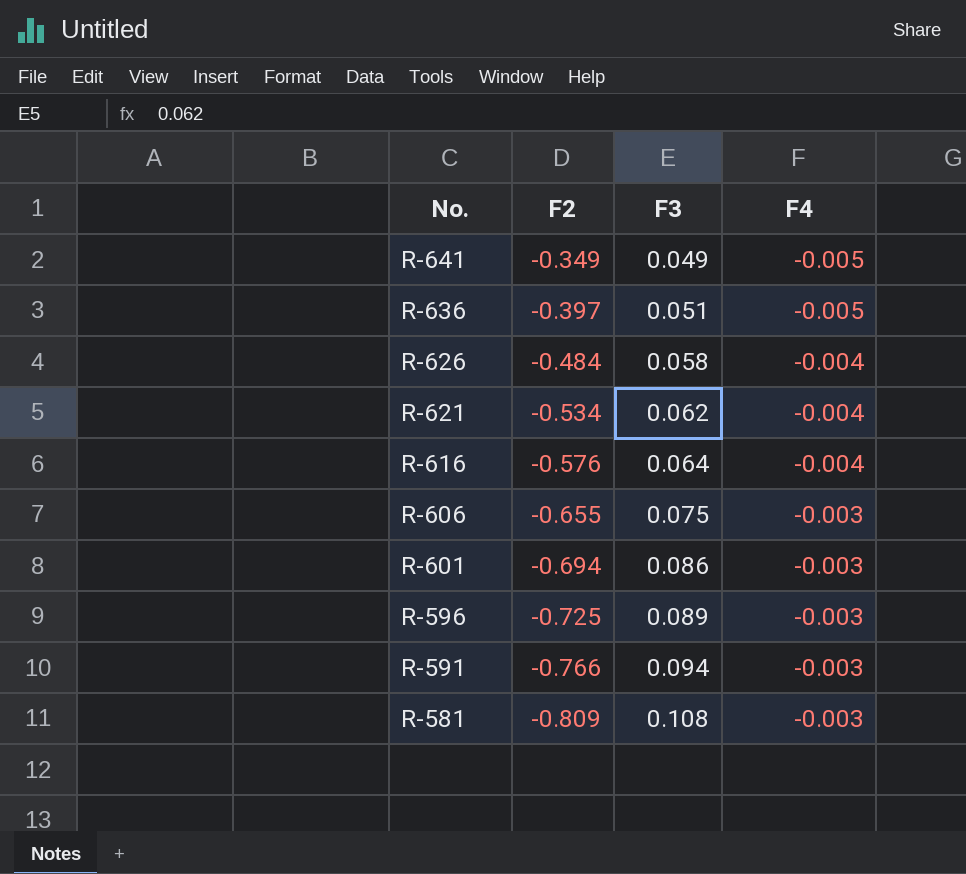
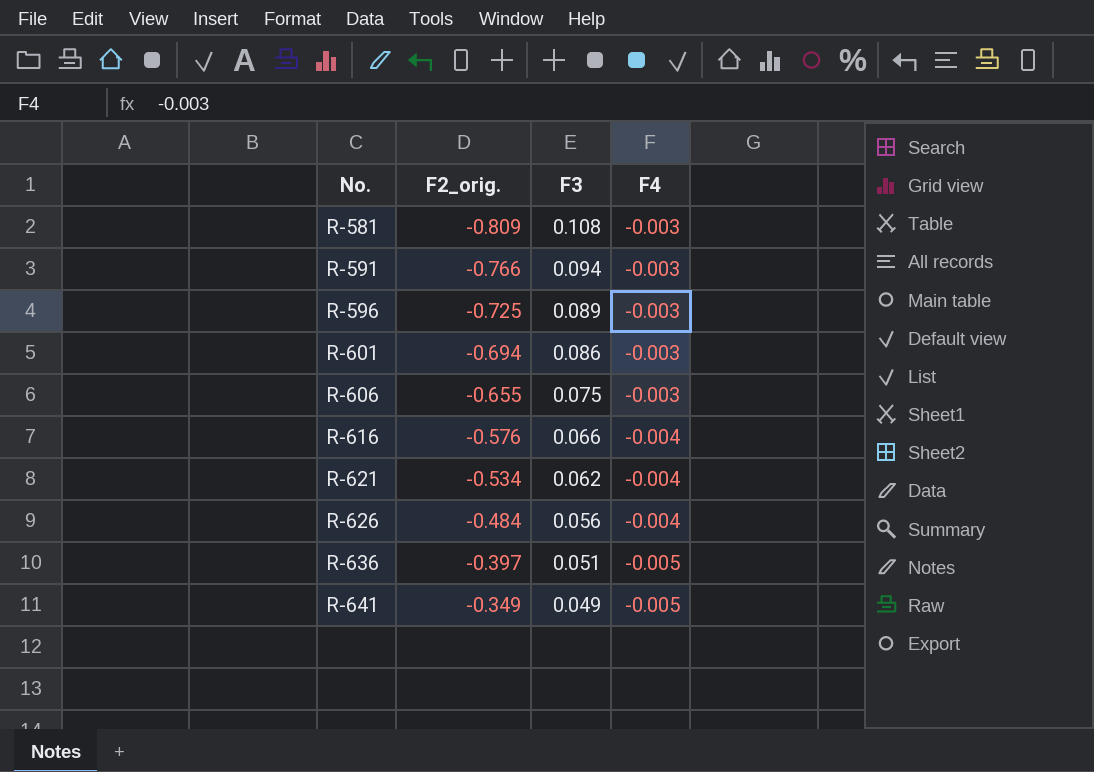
row order: No. descending -> No. ascending
column name: F2 -> F2_orig.
R-616 | F3: 0.064 -> 0.066
R-626 | F3: 0.058 -> 0.056

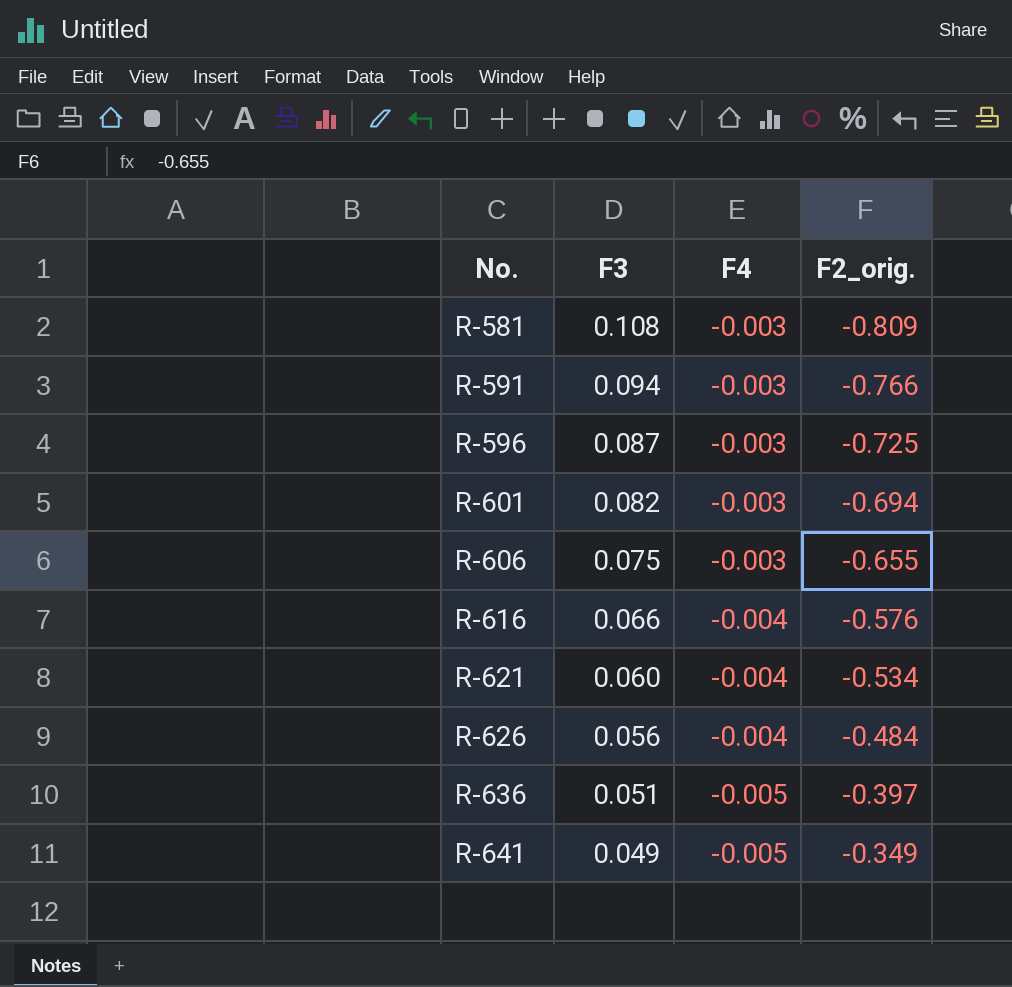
column F2_orig. | position: 2 -> 4
R-596 | F3: 0.089 -> 0.087
R-601 | F3: 0.086 -> 0.082
R-621 | F3: 0.062 -> 0.060

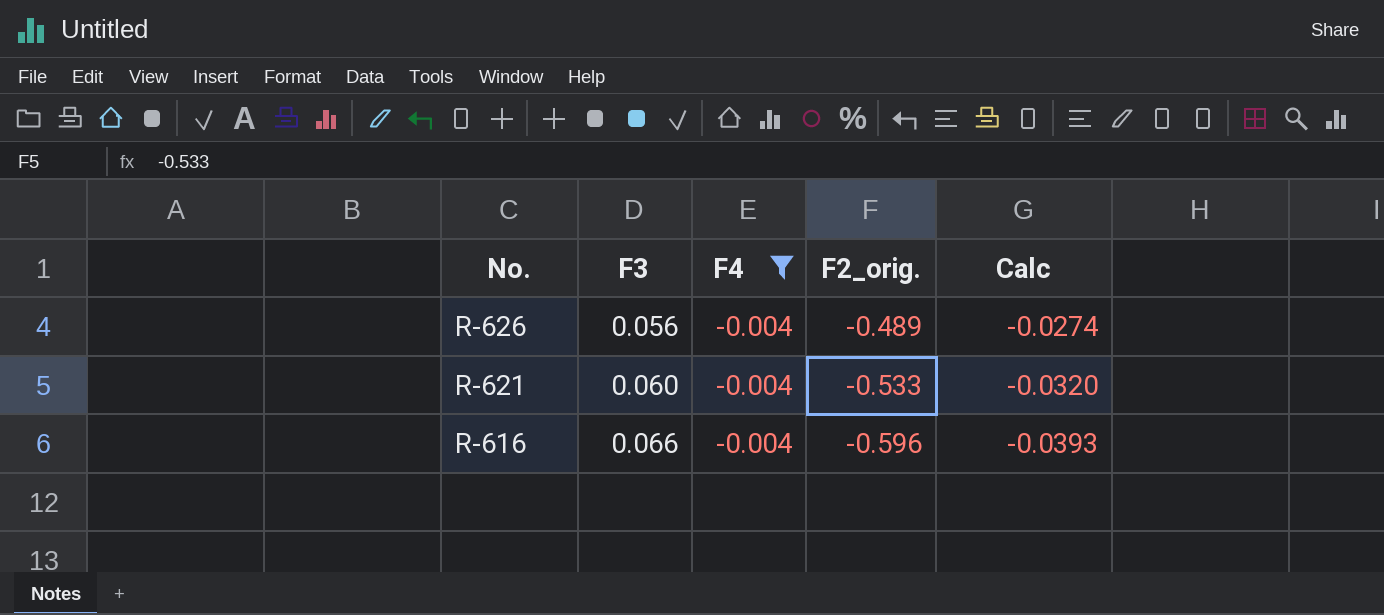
filter: none -> F4 = -0.004
row order: No. ascending -> No. descending
column Calc | formula: none -> [F3] * [F2_orig.]
R-626 | F2_orig.: -0.484 -> -0.489
R-621 | F2_orig.: -0.534 -> -0.533
R-616 | F2_orig.: -0.576 -> -0.596

